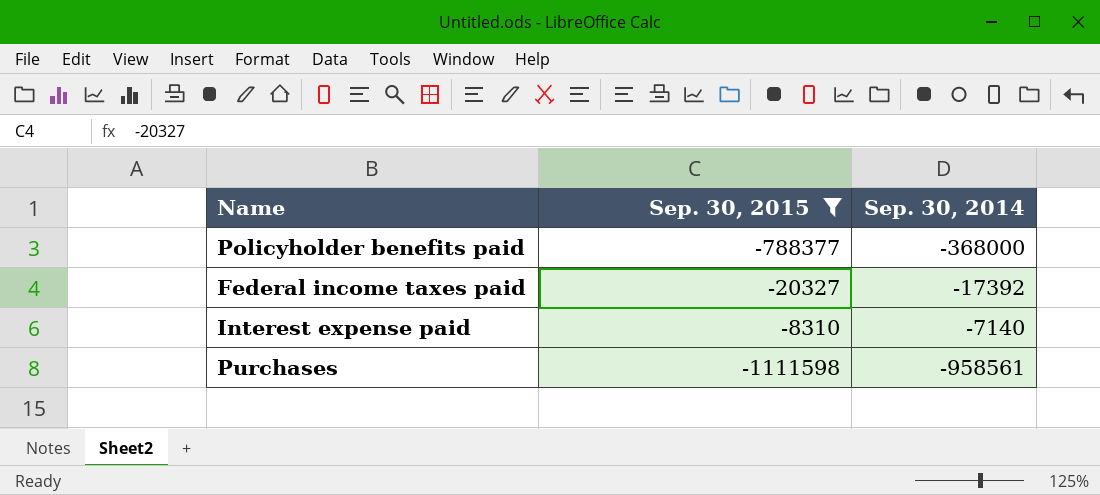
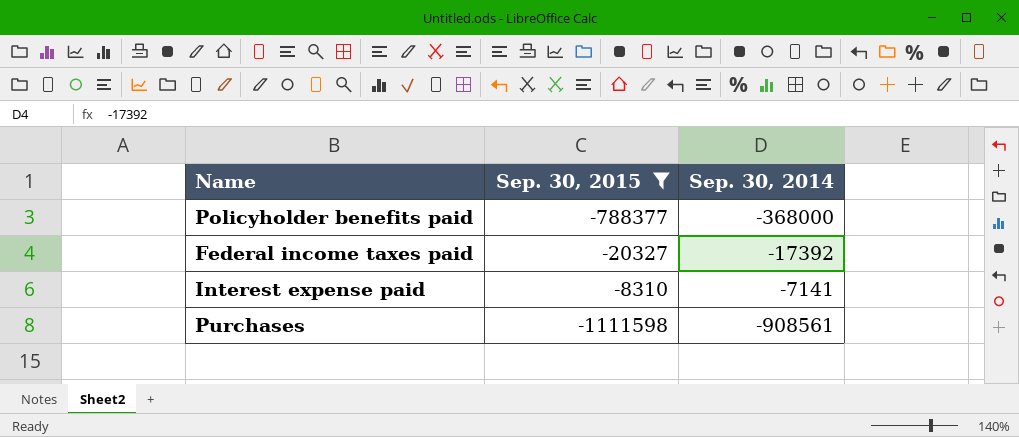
Interest expense paid | Sep. 30, 2014: -7140 -> -7141
Purchases | Sep. 30, 2014: -958561 -> -908561

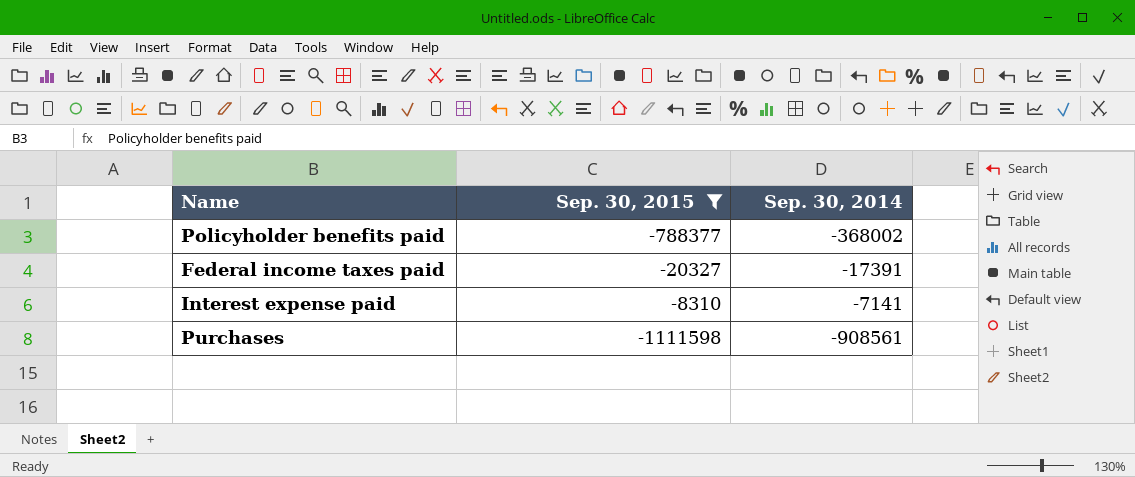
Policyholder benefits paid | Sep. 30, 2014: -368000 -> -368002
Federal income taxes paid | Sep. 30, 2014: -17392 -> -17391

